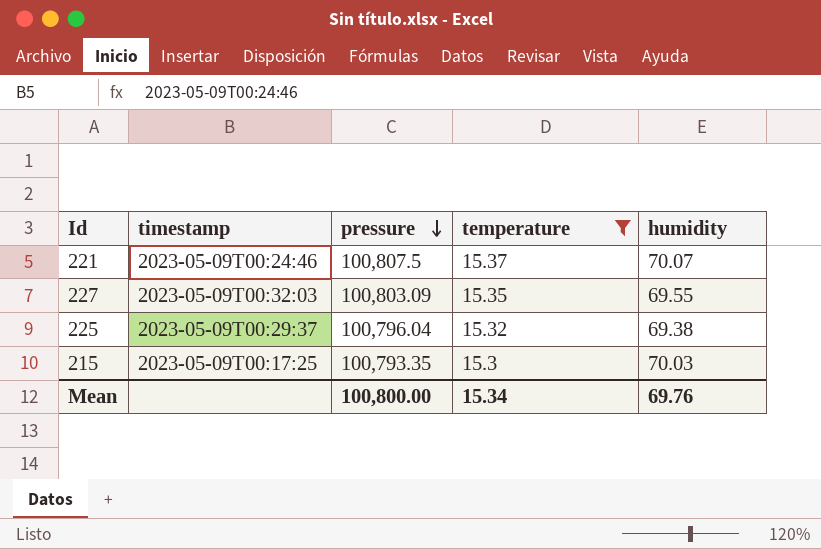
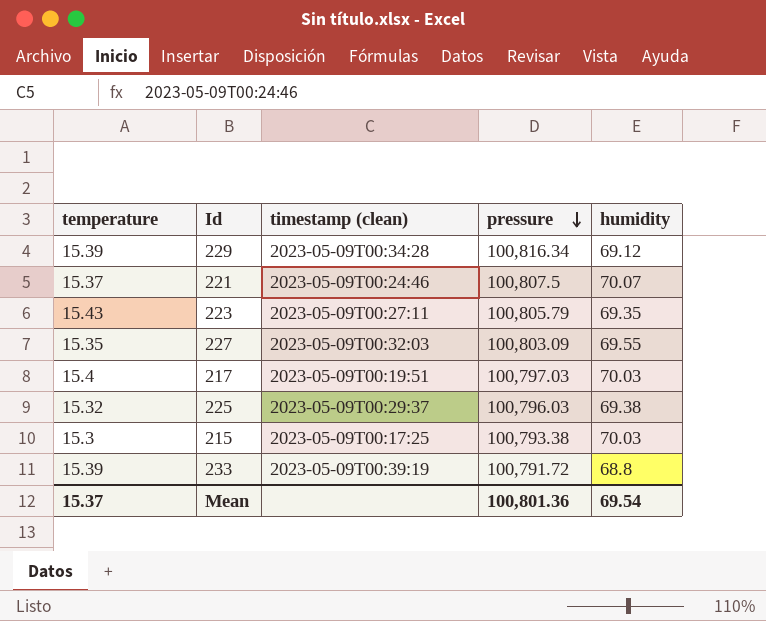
filter: temperature <= 15.37 -> none
column temperature | position: 4 -> 1
column name: timestamp -> timestamp (clean)
225 | pressure: 100,796.04 -> 100,796.03
215 | pressure: 100,793.35 -> 100,793.38
Mean | temperature: 15.34 -> 15.37
Mean | pressure: 100,800.00 -> 100,801.36
Mean | humidity: 69.76 -> 69.54

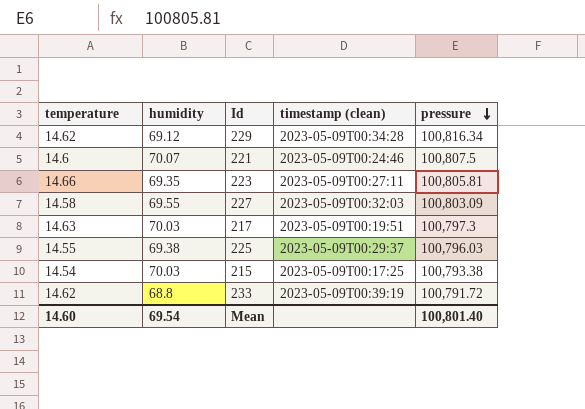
column humidity | position: 5 -> 2
229 | temperature: 15.39 -> 14.62
221 | temperature: 15.37 -> 14.6
223 | temperature: 15.43 -> 14.66
223 | pressure: 100,805.79 -> 100,805.81
227 | temperature: 15.35 -> 14.58
217 | temperature: 15.4 -> 14.63
217 | pressure: 100,797.03 -> 100,797.3
225 | temperature: 15.32 -> 14.55
215 | temperature: 15.3 -> 14.54
233 | temperature: 15.39 -> 14.62
Mean | temperature: 15.37 -> 14.60
Mean | pressure: 100,801.36 -> 100,801.40

